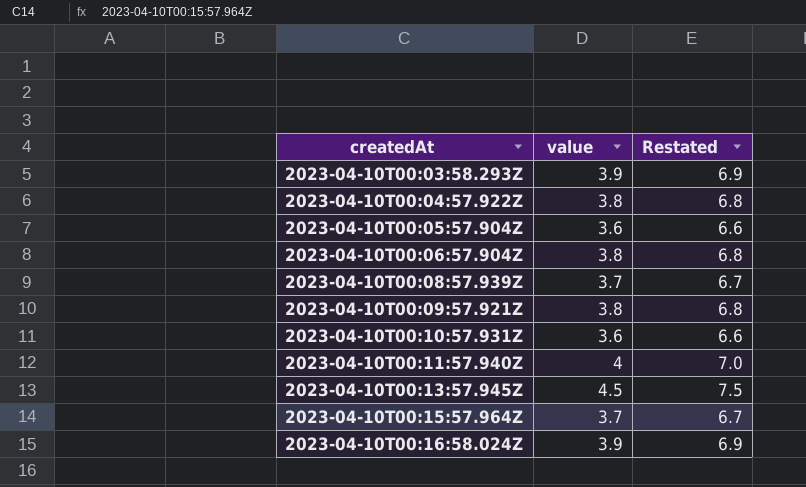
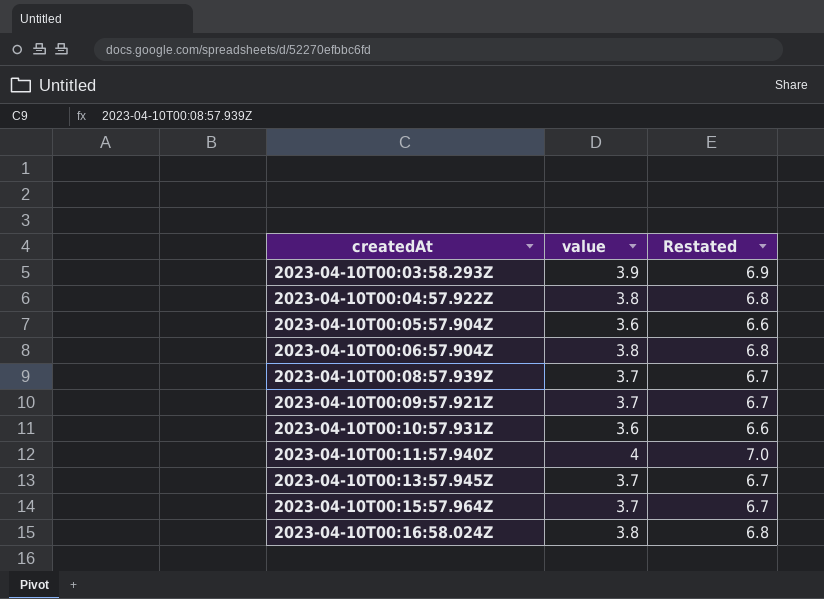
2023-04-10T00:09:57.921Z | value: 3.8 -> 3.7
2023-04-10T00:09:57.921Z | Restated: 6.8 -> 6.7
2023-04-10T00:13:57.945Z | value: 4.5 -> 3.7
2023-04-10T00:13:57.945Z | Restated: 7.5 -> 6.7
2023-04-10T00:16:58.024Z | value: 3.9 -> 3.8
2023-04-10T00:16:58.024Z | Restated: 6.9 -> 6.8

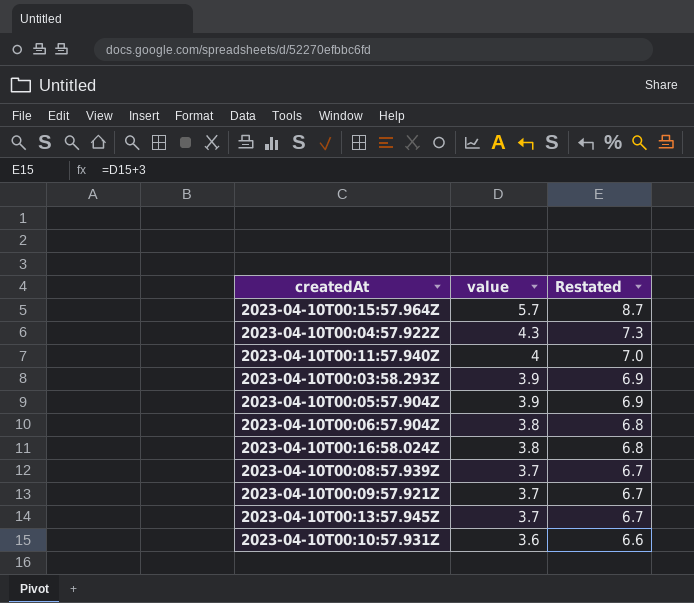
row order: createdAt ascending -> value descending
2023-04-10T00:15:57.964Z | value: 3.7 -> 5.7
2023-04-10T00:15:57.964Z | Restated: 6.7 -> 8.7
2023-04-10T00:04:57.922Z | value: 3.8 -> 4.3
2023-04-10T00:04:57.922Z | Restated: 6.8 -> 7.3
2023-04-10T00:05:57.904Z | value: 3.6 -> 3.9
2023-04-10T00:05:57.904Z | Restated: 6.6 -> 6.9

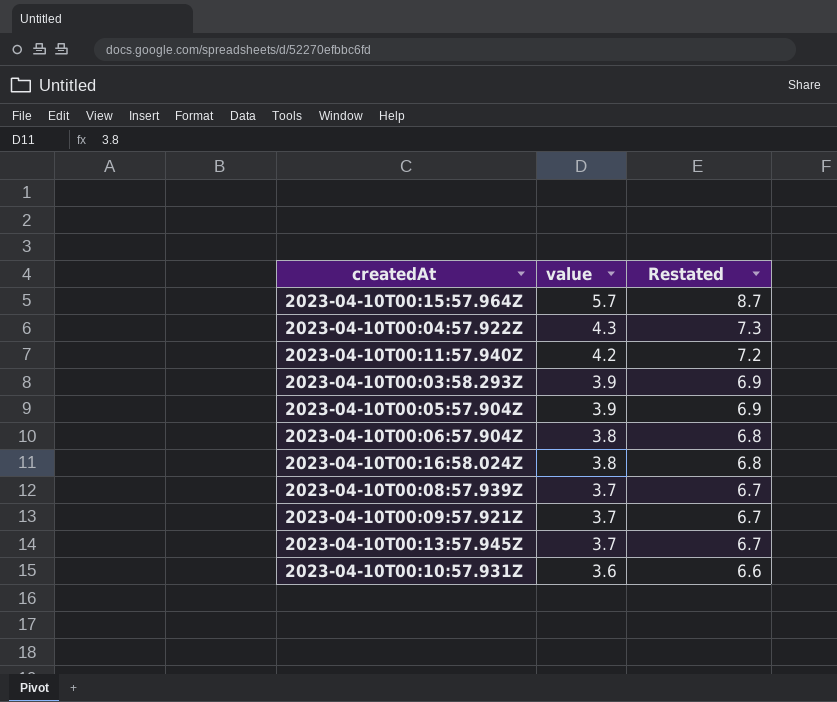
2023-04-10T00:11:57.940Z | value: 4 -> 4.2
2023-04-10T00:11:57.940Z | Restated: 7.0 -> 7.2

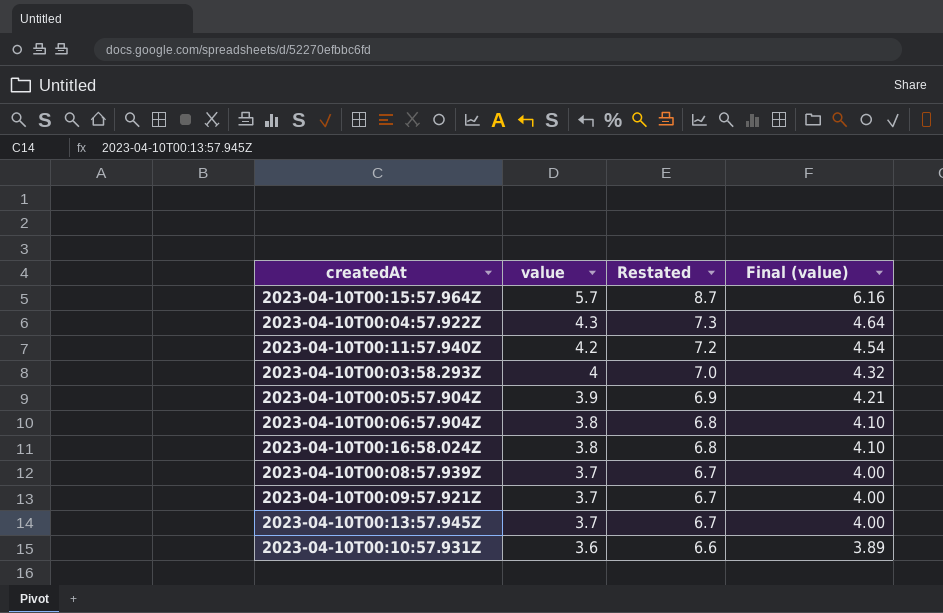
column Final (value) | formula: none -> [value] * 1.08
2023-04-10T00:03:58.293Z | value: 3.9 -> 4
2023-04-10T00:03:58.293Z | Restated: 6.9 -> 7.0

